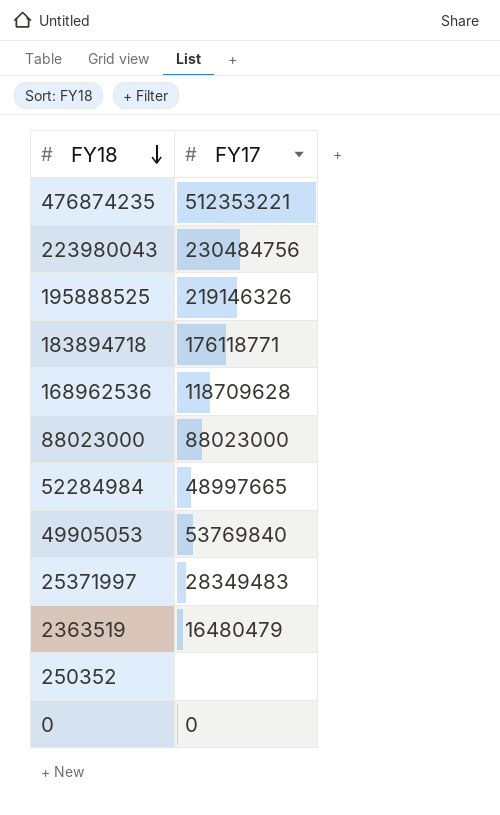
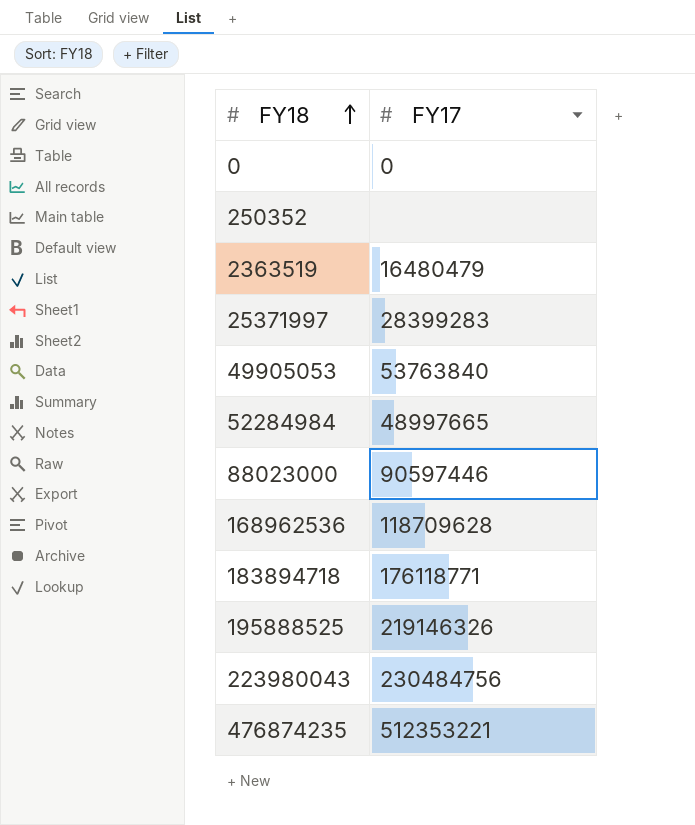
row order: FY18 descending -> FY18 ascending
25371997 | FY17: 28349483 -> 28399283
49905053 | FY17: 53769840 -> 53763840
88023000 | FY17: 88023000 -> 90597446

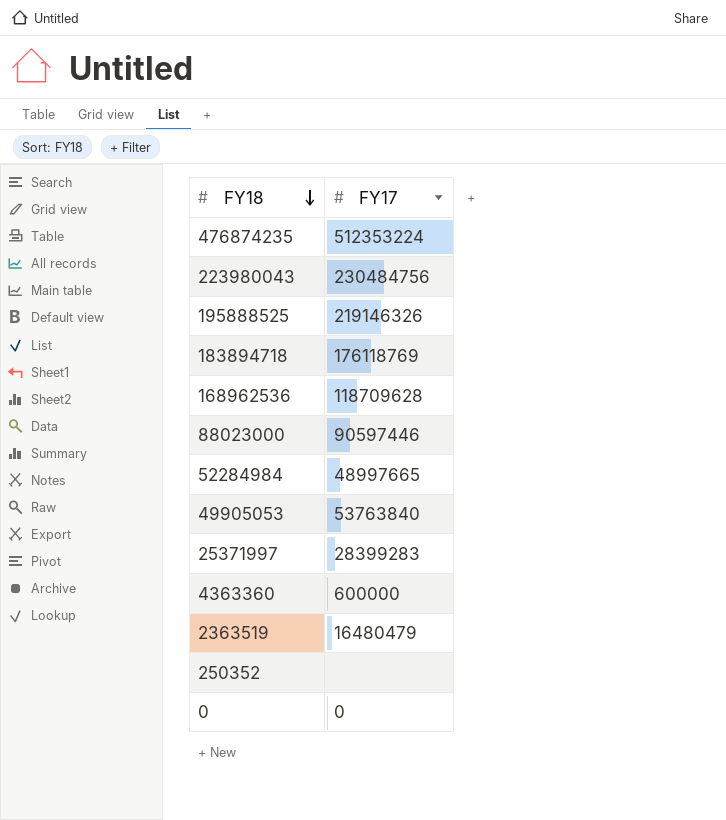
row order: FY18 ascending -> FY18 descending
476874235 | FY17: 512353221 -> 512353224
183894718 | FY17: 176118771 -> 176118769
row 4363360: none -> 600000

